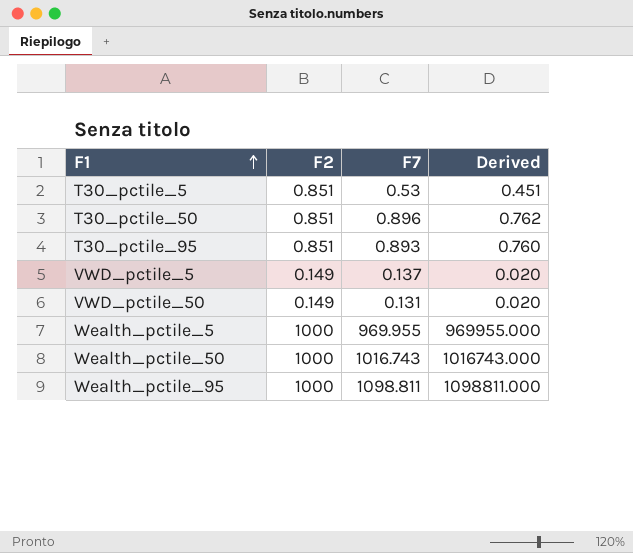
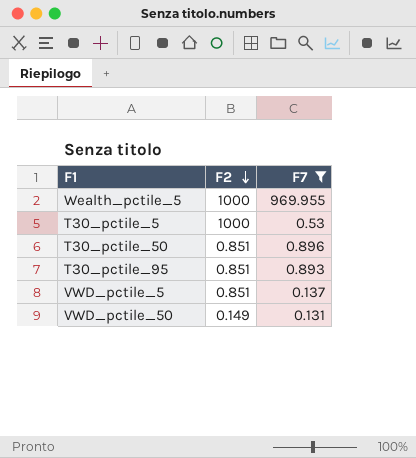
filter: none -> F7 <= 969.955
row order: F1 ascending -> F2 descending
column Derived | formula: [F2] * [F7] -> none
T30_pctile_5 | F2: 0.851 -> 1000
VWD_pctile_5 | F2: 0.149 -> 0.851

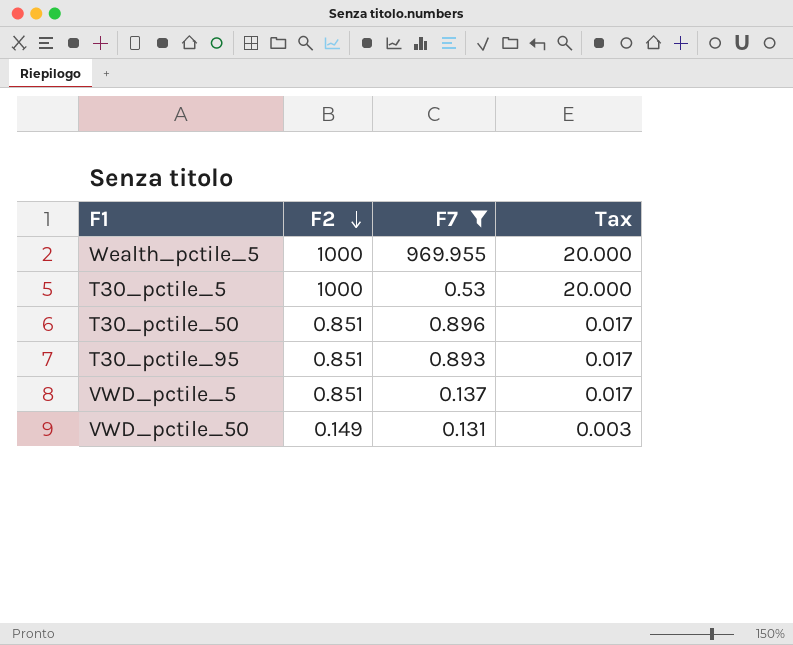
column Tax | formula: none -> [F2] * 0.02

